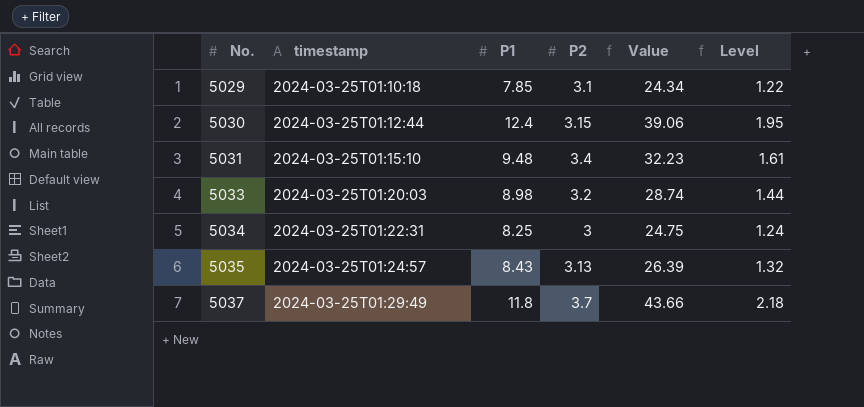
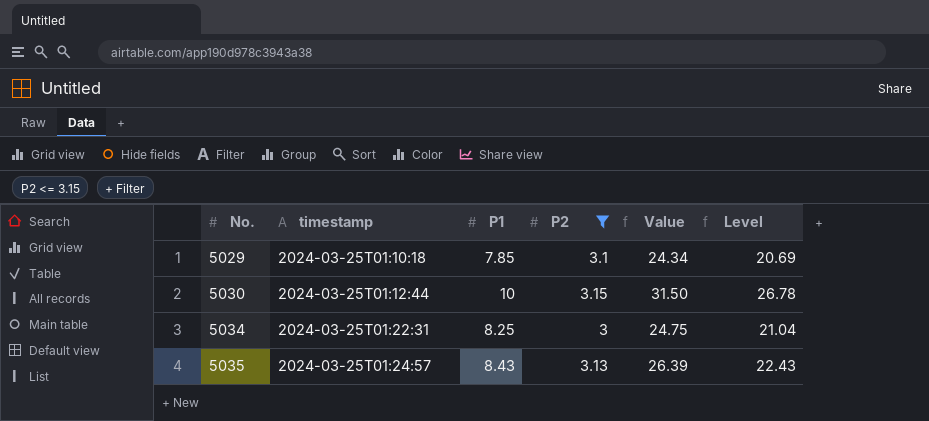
filter: none -> P2 <= 3.15
column Level | formula: [Value] * 0.05 -> [Value] * 0.85
5030 | P1: 12.4 -> 10
5030 | Value: 39.06 -> 31.50

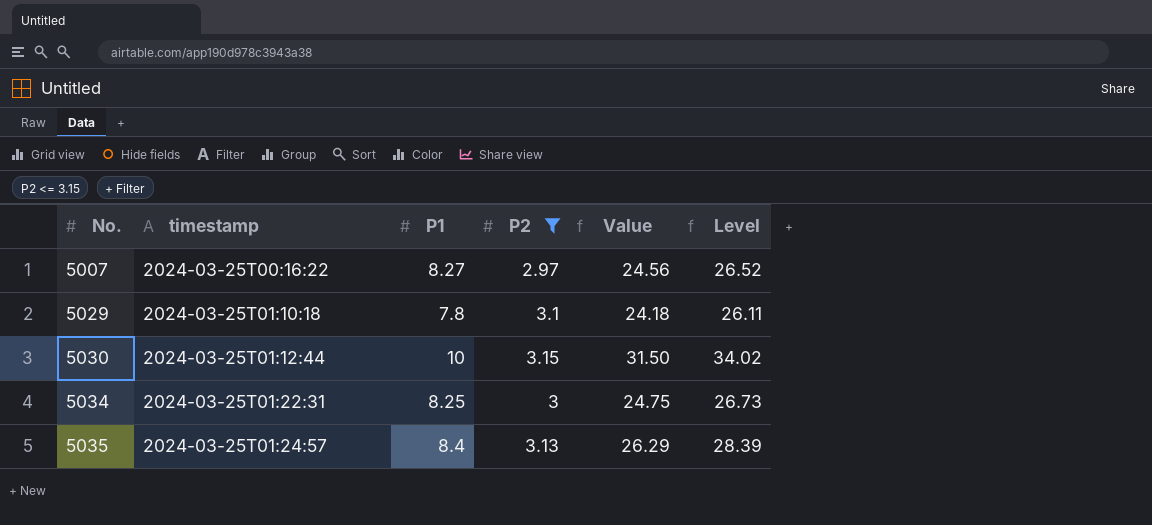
column Level | formula: [Value] * 0.85 -> [Value] * 1.08
row 5007: none -> 2024-03-25T00:16:22 | 8.27 | 2.97 | 24.56 | 26.52
5029 | P1: 7.85 -> 7.8
5029 | Value: 24.34 -> 24.18
5035 | P1: 8.43 -> 8.4
5035 | Value: 26.39 -> 26.29

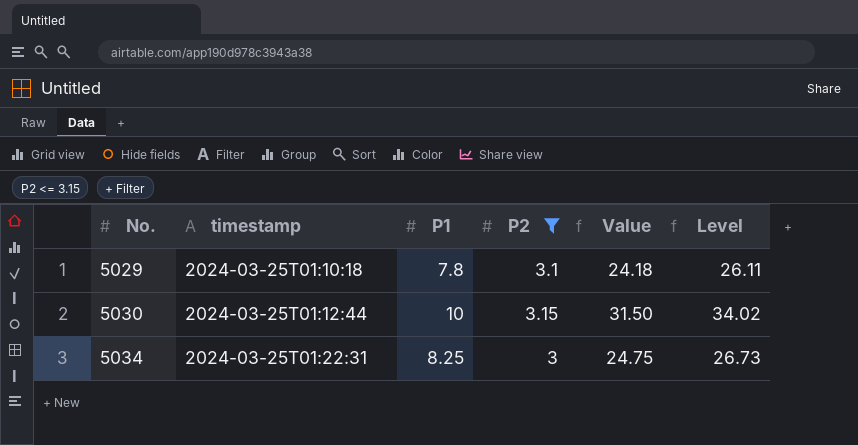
row 5007: 2024-03-25T00:16:22 | 8.27 | 2.97 | 24.56 | 26.52 -> none
row 5035: 2024-03-25T01:24:57 | 8.4 | 3.13 | 26.29 | 28.39 -> none

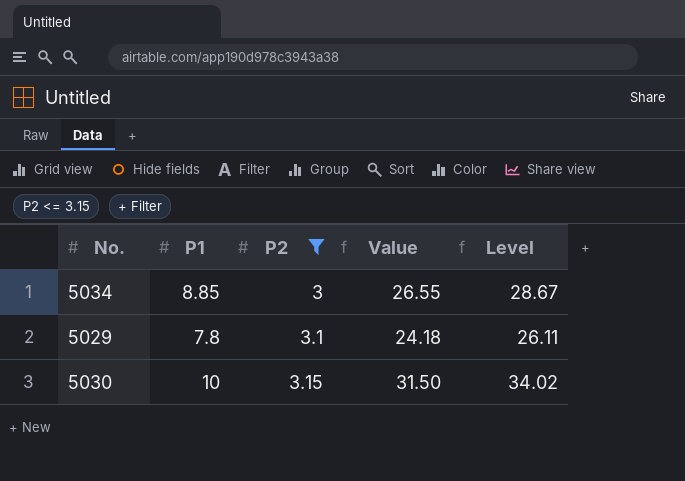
row order: No. ascending -> P2 ascending
column timestamp | position: 2 -> none
5034 | P1: 8.25 -> 8.85
5034 | Value: 24.75 -> 26.55
5034 | Level: 26.73 -> 28.67

